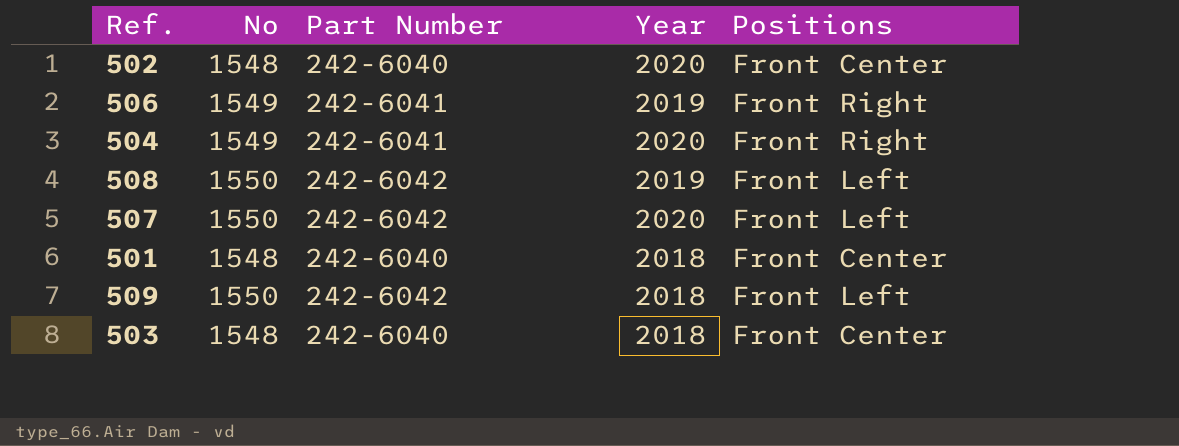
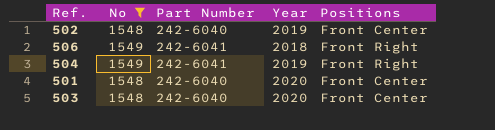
filter: none -> No != 1550
502 | Year: 2020 -> 2019
506 | Year: 2019 -> 2018
504 | Year: 2020 -> 2019
501 | Year: 2018 -> 2020
503 | Year: 2018 -> 2020

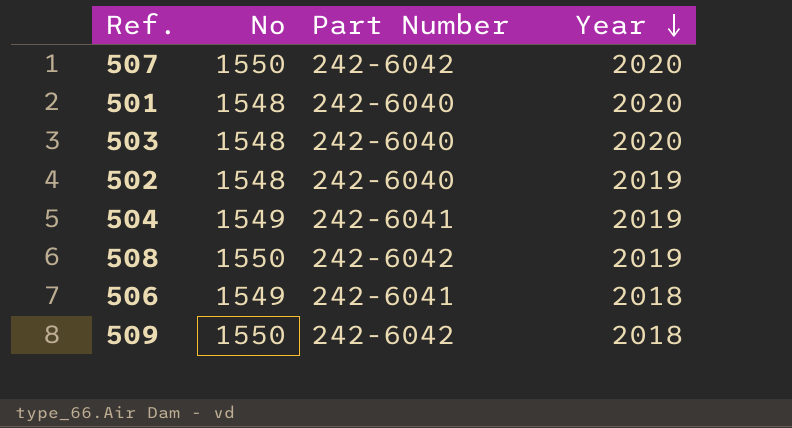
filter: No != 1550 -> none
row order: none -> Year descending
column Positions | position: 5 -> none

